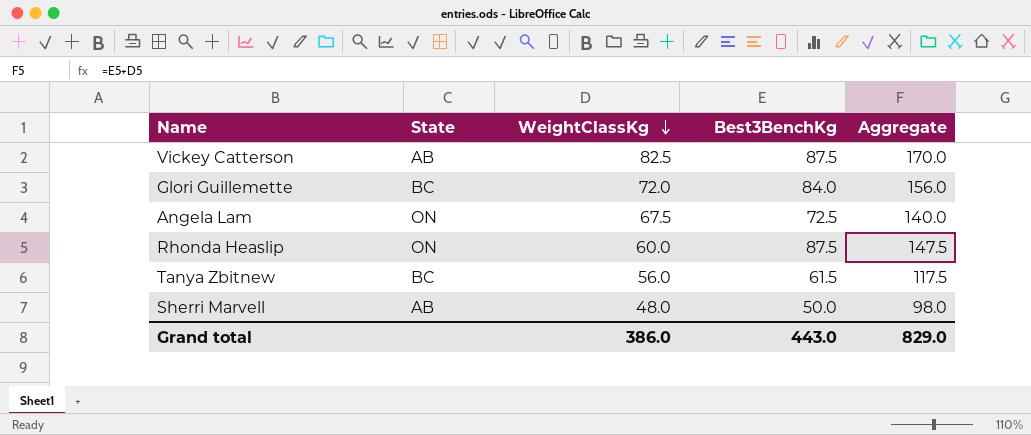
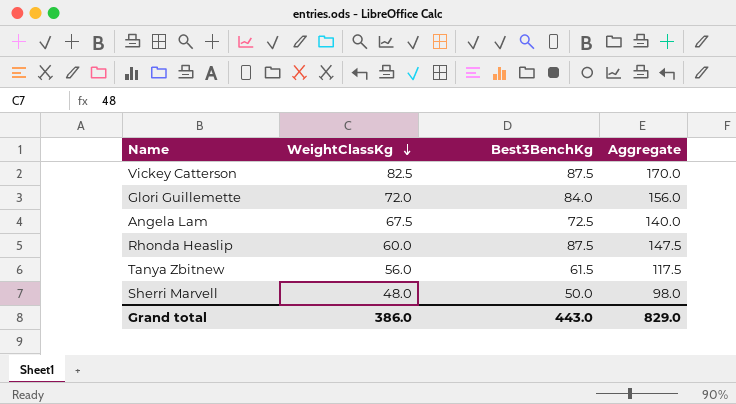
column State | position: 2 -> none

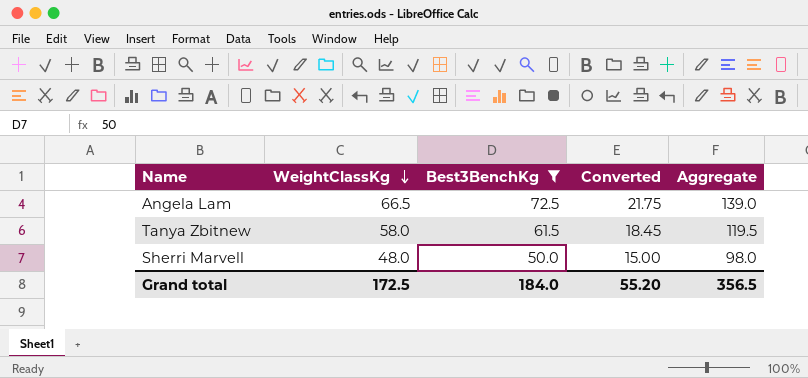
filter: none -> Best3BenchKg <= 72.5
column Converted | formula: none -> [Best3BenchKg] * 0.3
Angela Lam | WeightClassKg: 67.5 -> 66.5
Angela Lam | Aggregate: 140.0 -> 139.0
Tanya Zbitnew | WeightClassKg: 56.0 -> 58.0
Tanya Zbitnew | Aggregate: 117.5 -> 119.5
Grand total | WeightClassKg: 386.0 -> 172.5
Grand total | Best3BenchKg: 443.0 -> 184.0
Grand total | Aggregate: 829.0 -> 356.5

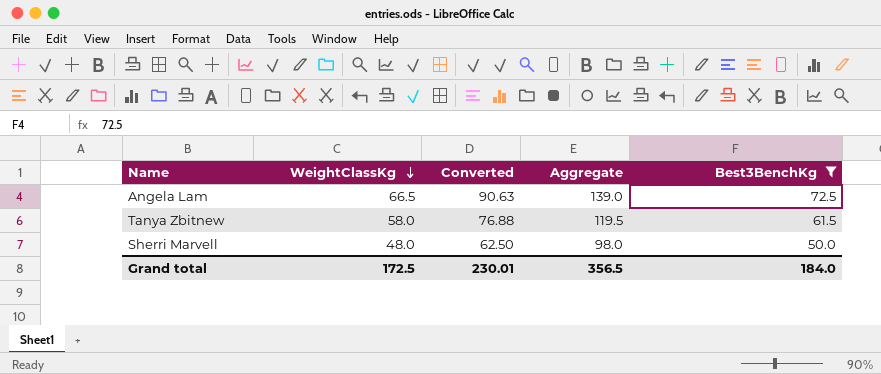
column Converted | formula: [Best3BenchKg] * 0.3 -> [Best3BenchKg] * 1.25
column Best3BenchKg | position: 3 -> 5
Grand total | Converted: 55.20 -> 230.01

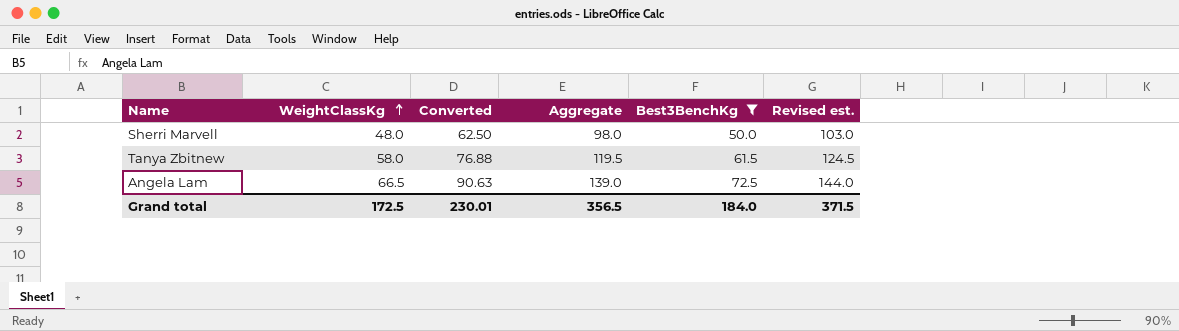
row order: WeightClassKg descending -> WeightClassKg ascending
column Revised est. | formula: none -> [Aggregate] + 5

